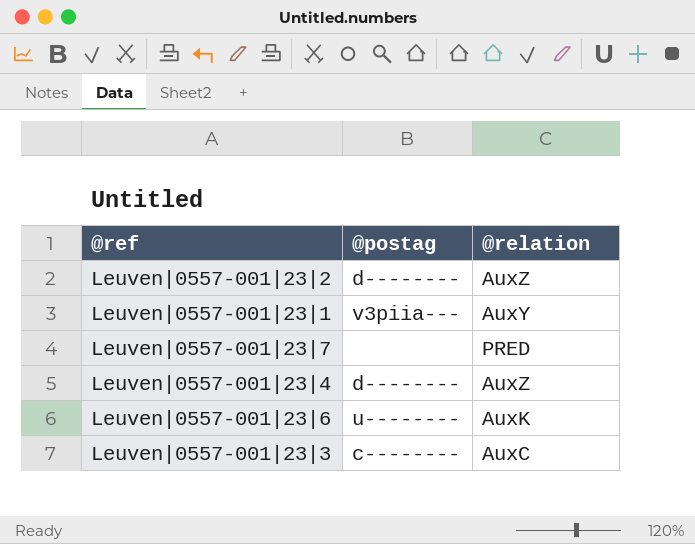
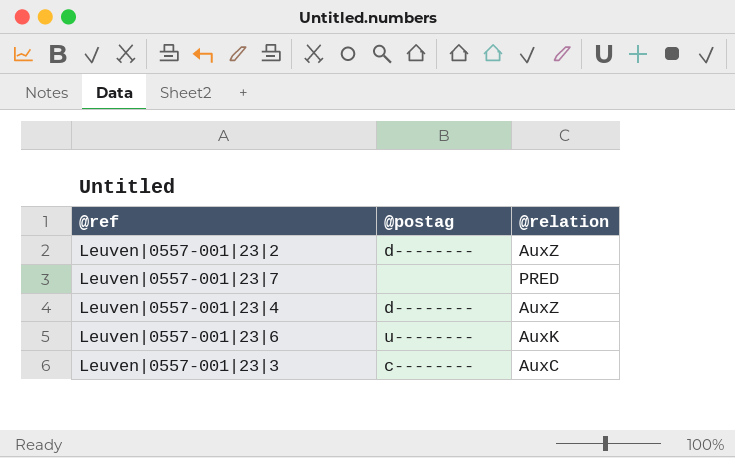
row Leuven|0557-001|23|1: v3piia--- | AuxY -> none

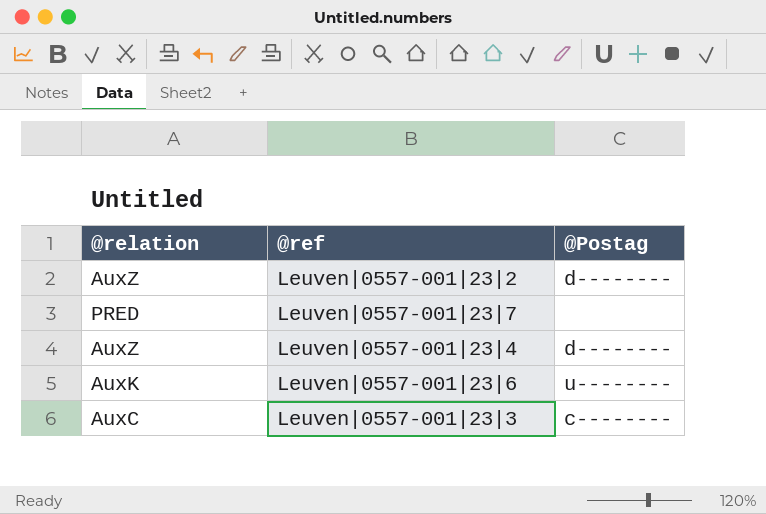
column @relation | position: 3 -> 1
column name: @postag -> @Postag

